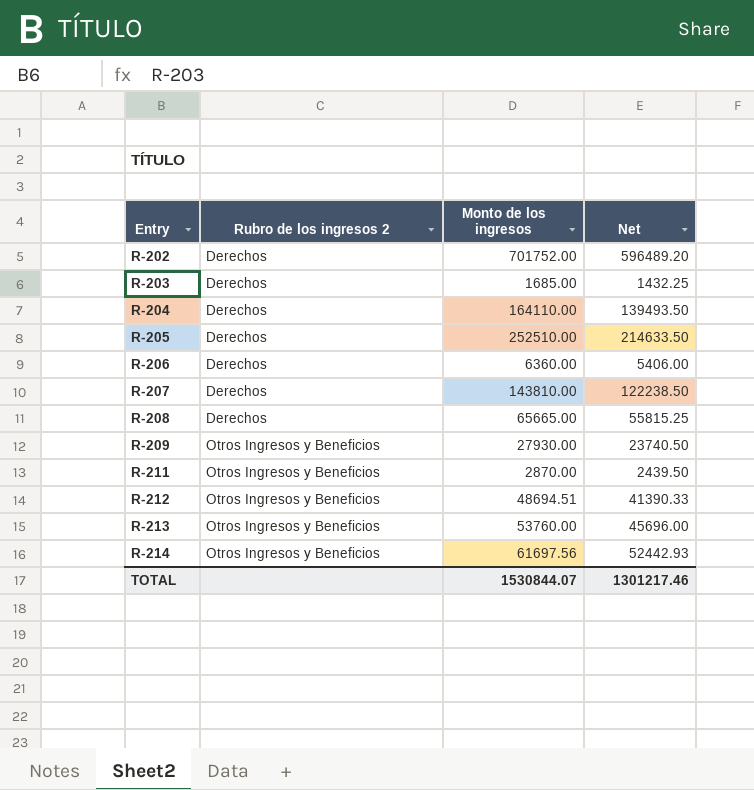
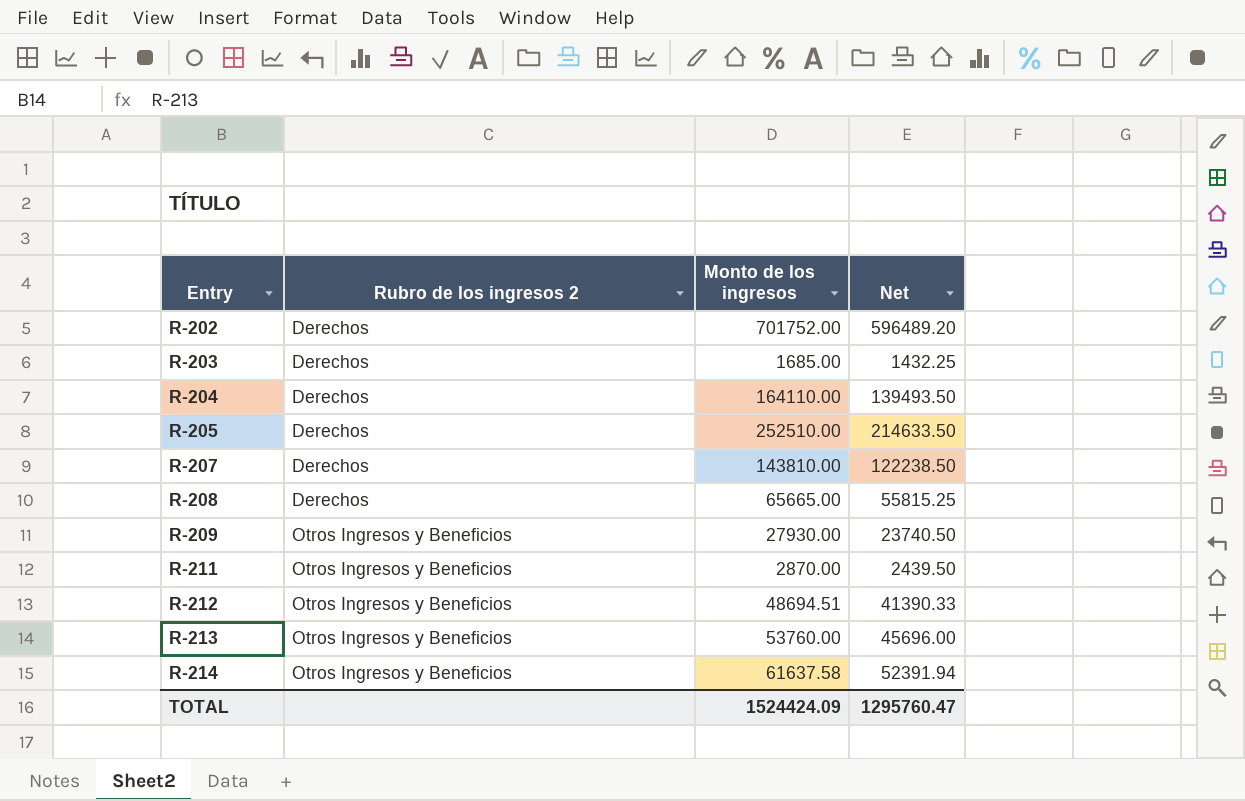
row R-206: Derechos | 6360.00 | 5406.00 -> none
R-214 | Monto de los ingresos: 61697.56 -> 61637.58
R-214 | Net: 52442.93 -> 52391.94
TOTAL | Monto de los ingresos: 1530844.07 -> 1524424.09
TOTAL | Net: 1301217.46 -> 1295760.47

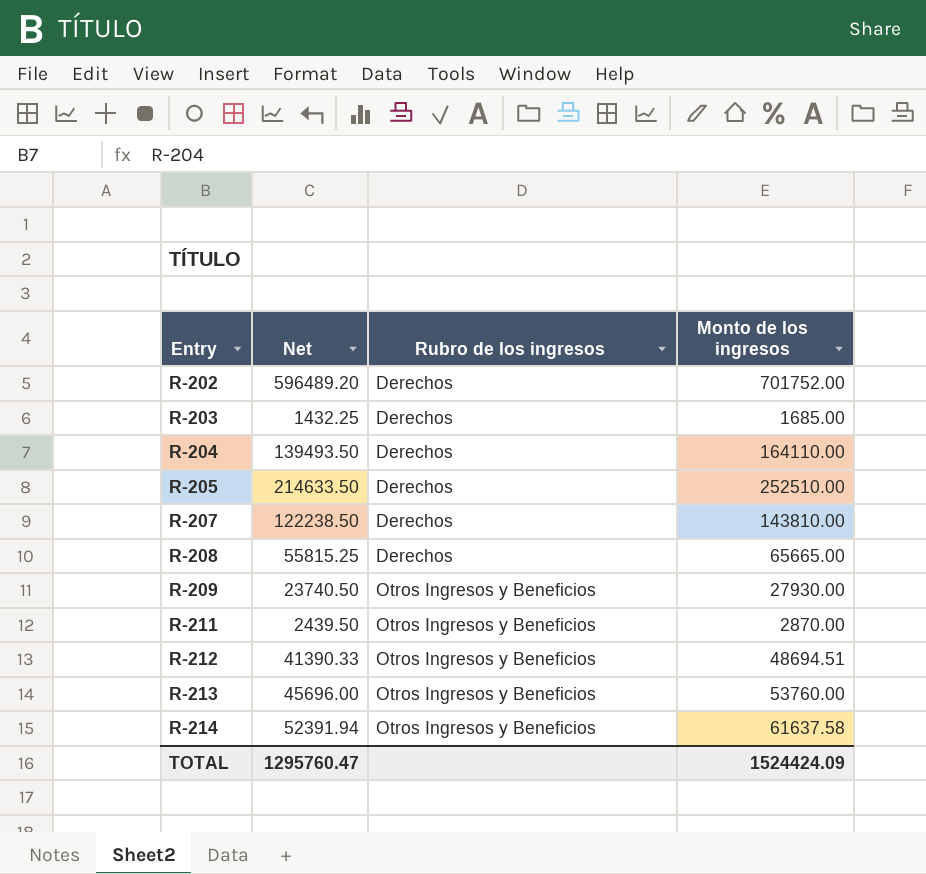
column Net | position: 4 -> 2
column name: Rubro de los ingresos 2 -> Rubro de los ingresos

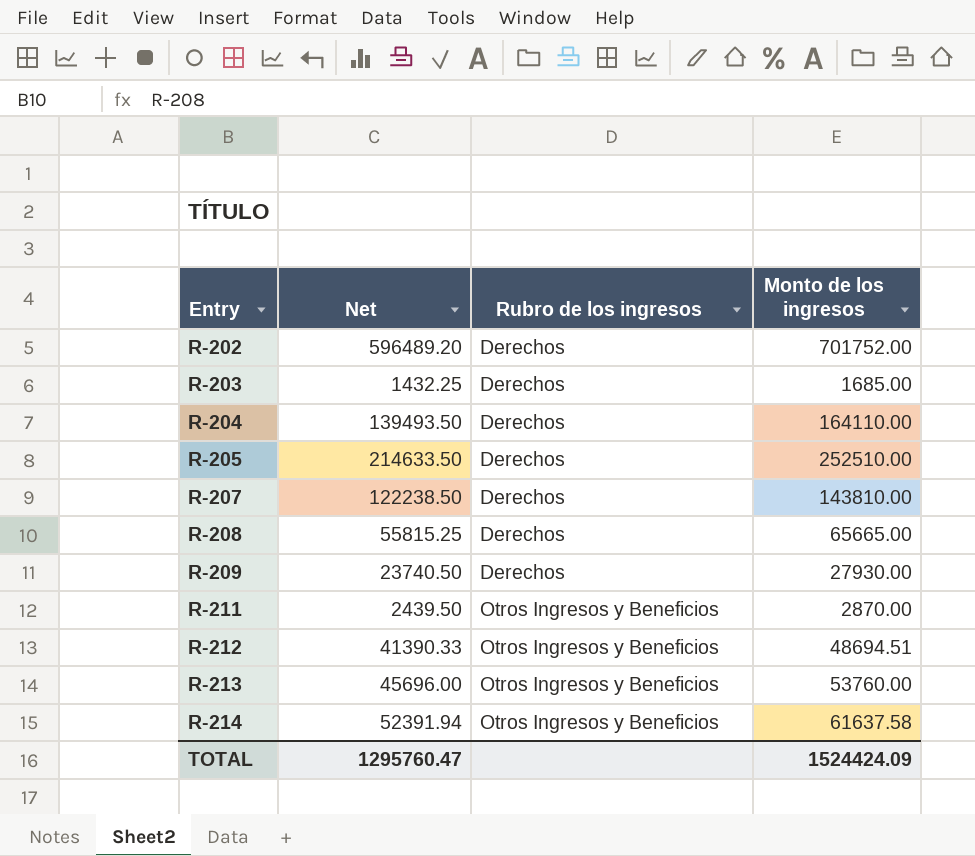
R-209 | Rubro de los ingresos: Otros Ingresos y Beneficios -> Derechos

